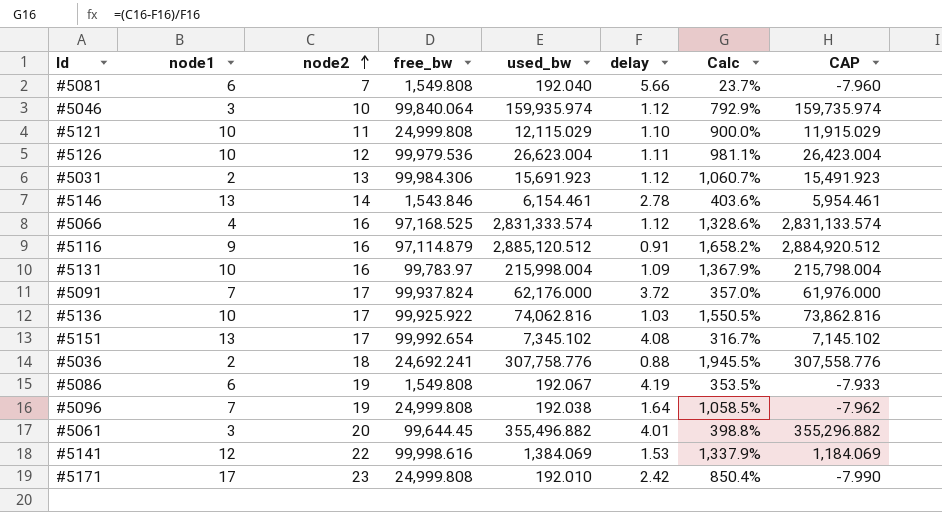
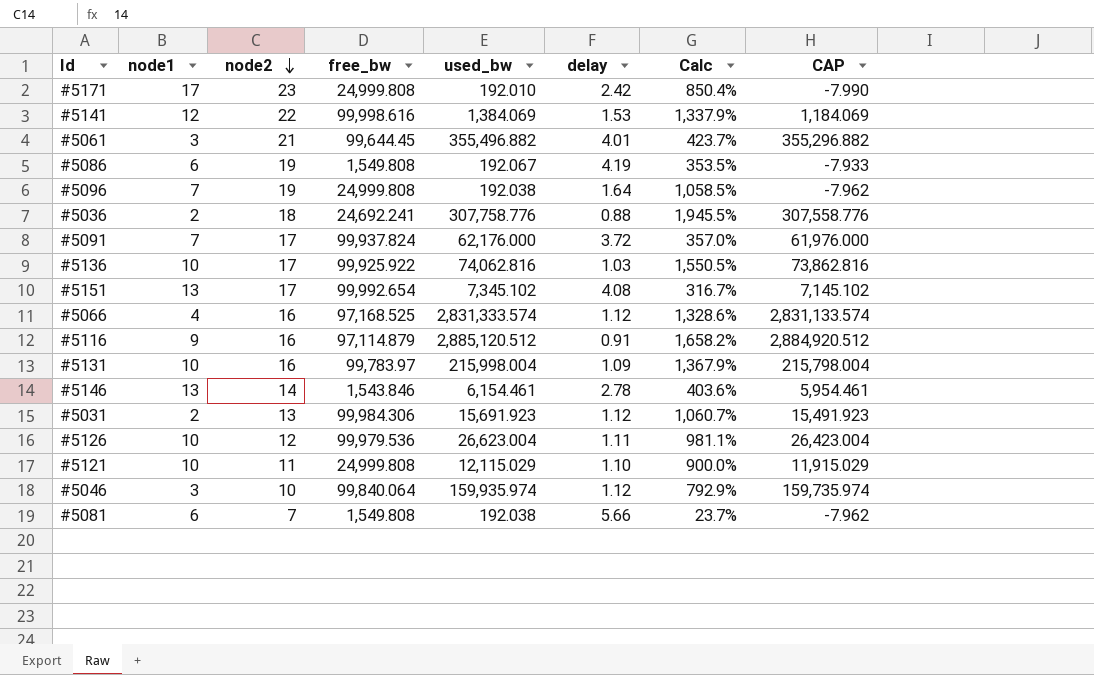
row order: node2 ascending -> node2 descending
#5061 | node2: 20 -> 21
#5061 | Calc: 398.8% -> 423.7%
#5081 | used_bw: 192.040 -> 192.038
#5081 | CAP: -7.960 -> -7.962

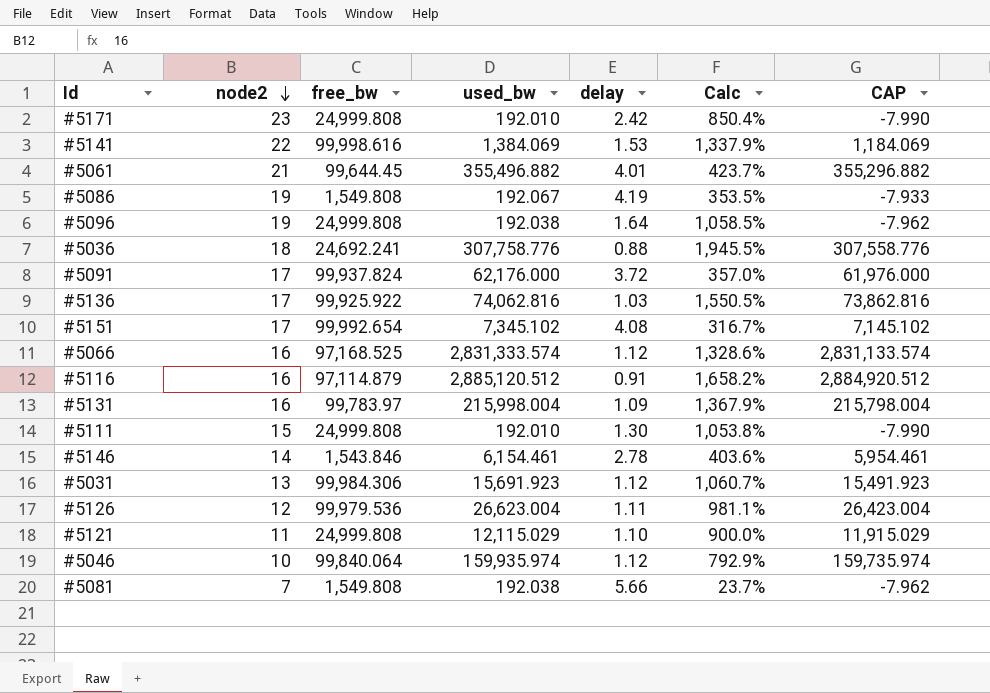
column node1 | position: 2 -> none
row #5111: none -> 15 | 24,999.808 | 192.010 | 1.30 | 1,053.8% | -7.990

